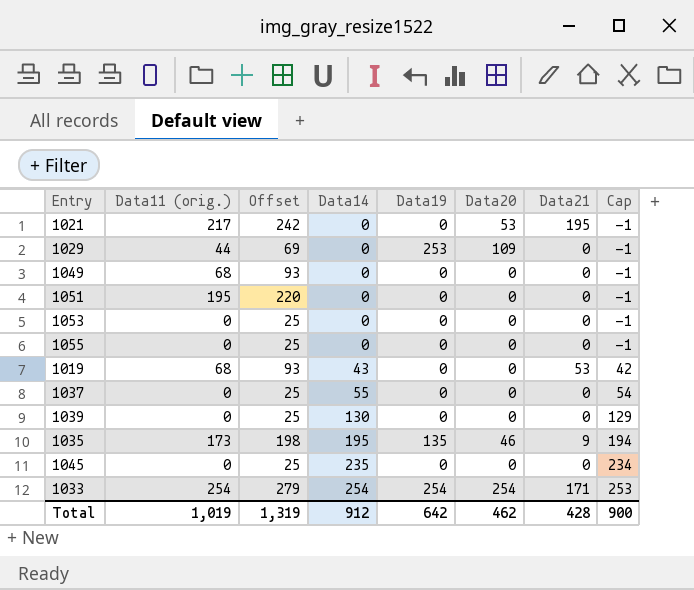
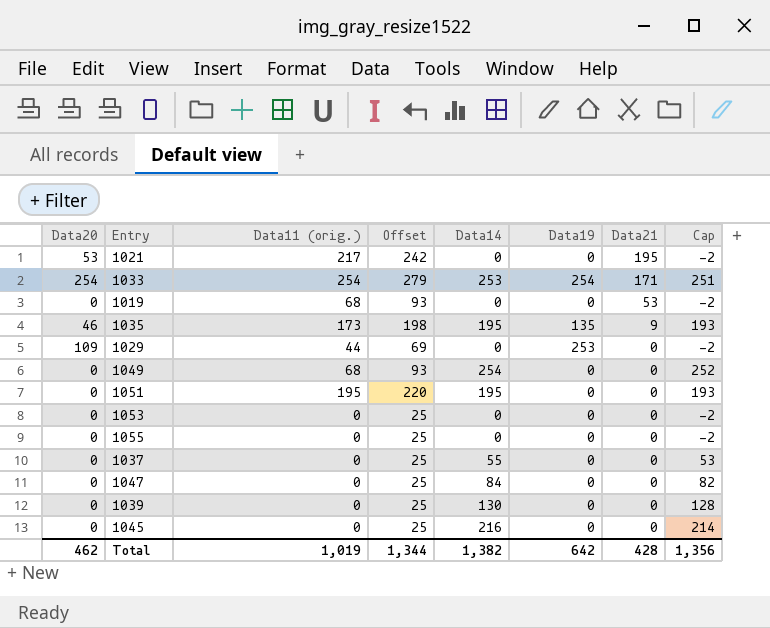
row order: Data14 ascending -> Data21 descending
column Data20 | position: 6 -> 1
column Cap | formula: [Data14] - 1 -> [Data14] - 2
1033 | Data14: 254 -> 253
1019 | Data14: 43 -> 0
1049 | Data14: 0 -> 254
1051 | Data14: 0 -> 195
row 1047: none -> 0 | 0 | 25 | 84 | 0 | 0 | 82
1045 | Data14: 235 -> 216
Total | Offset: 1,319 -> 1,344
Total | Data14: 912 -> 1,382
Total | Cap: 900 -> 1,356

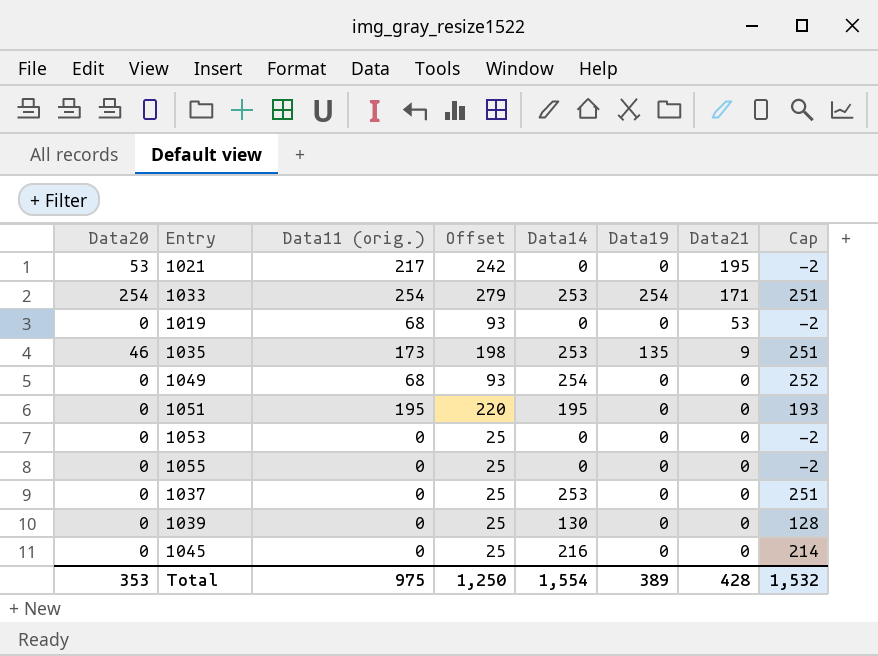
row 1029: 109 | 44 | 69 | 0 | 253 | 0 | -2 -> none
row 1047: 0 | 0 | 25 | 84 | 0 | 0 | 82 -> none
1035 | Data14: 195 -> 253
1035 | Cap: 193 -> 251
1037 | Data14: 55 -> 253
1037 | Cap: 53 -> 251
Total | Data20: 462 -> 353
Total | Data11 (orig.): 1,019 -> 975
Total | Offset: 1,344 -> 1,250
Total | Data14: 1,382 -> 1,554
Total | Data19: 642 -> 389
Total | Cap: 1,356 -> 1,532

